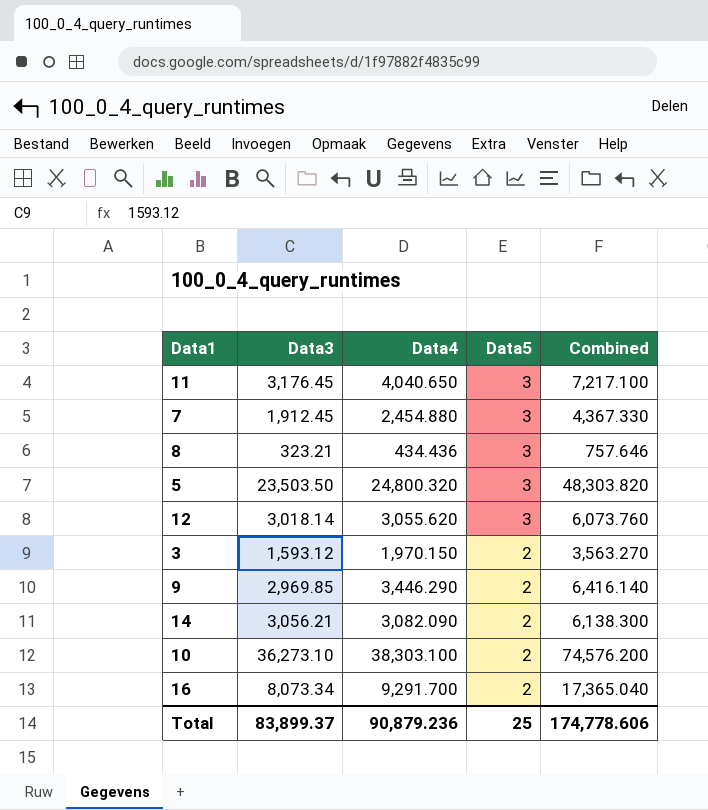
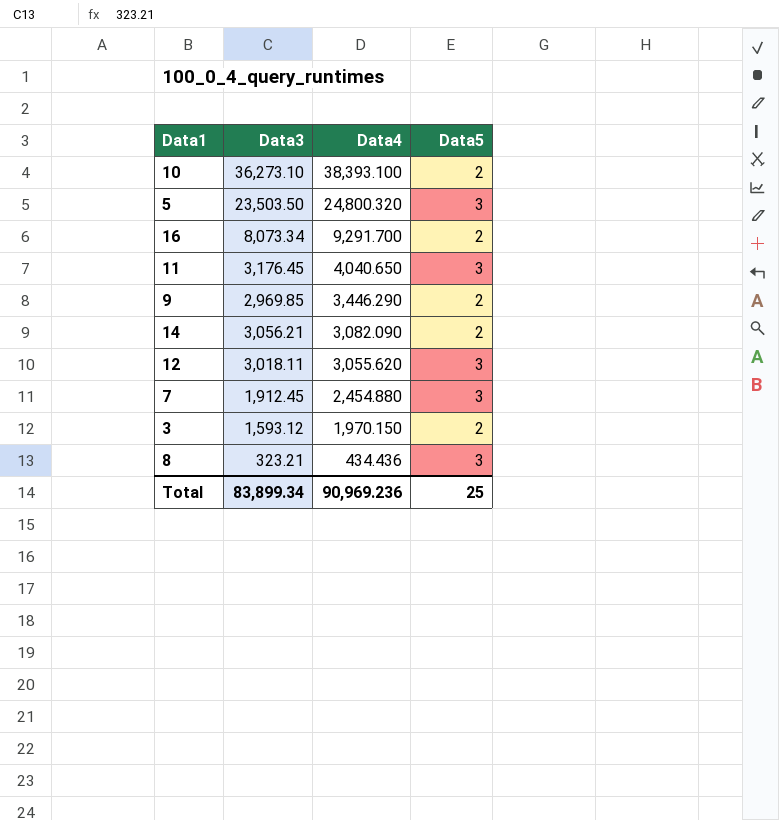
row order: Data5 descending -> Data4 descending
column Combined | formula: [Data3] + [Data4] -> none
10 | Data4: 38,303.100 -> 38,393.100
12 | Data3: 3,018.14 -> 3,018.11
Total | Data3: 83,899.37 -> 83,899.34
Total | Data4: 90,879.236 -> 90,969.236

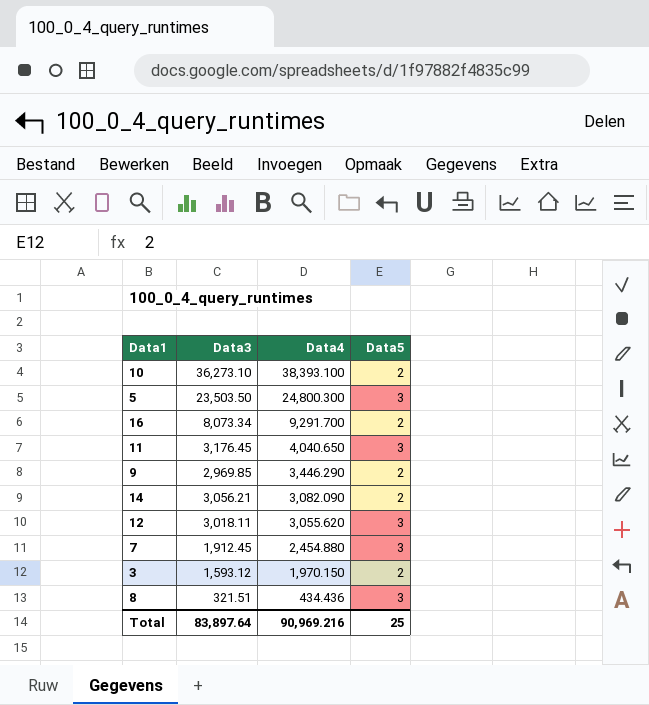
5 | Data4: 24,800.320 -> 24,800.300
8 | Data3: 323.21 -> 321.51
Total | Data3: 83,899.34 -> 83,897.64
Total | Data4: 90,969.236 -> 90,969.216

